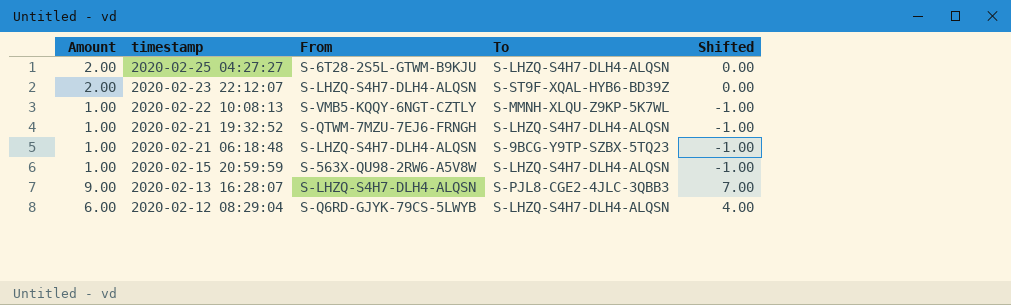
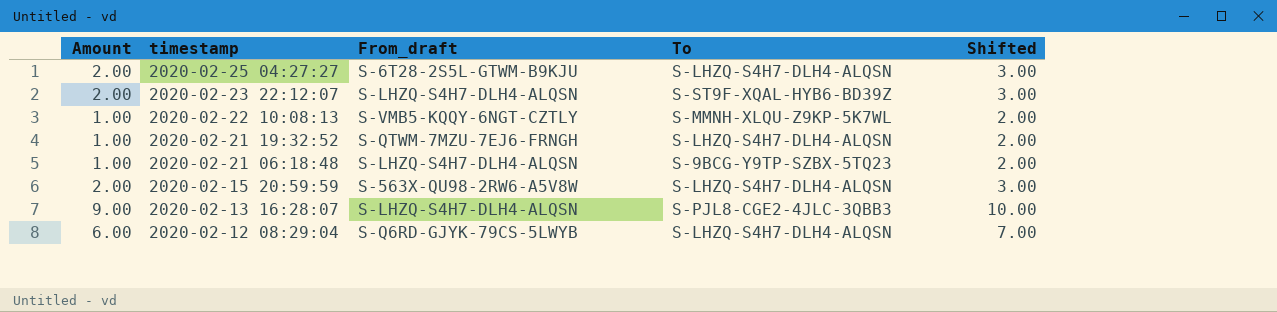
column name: From -> From_draft
column Shifted | formula: [Amount] - 2 -> [Amount] + 1
2020-02-15 20:59:59 | Amount: 1.00 -> 2.00

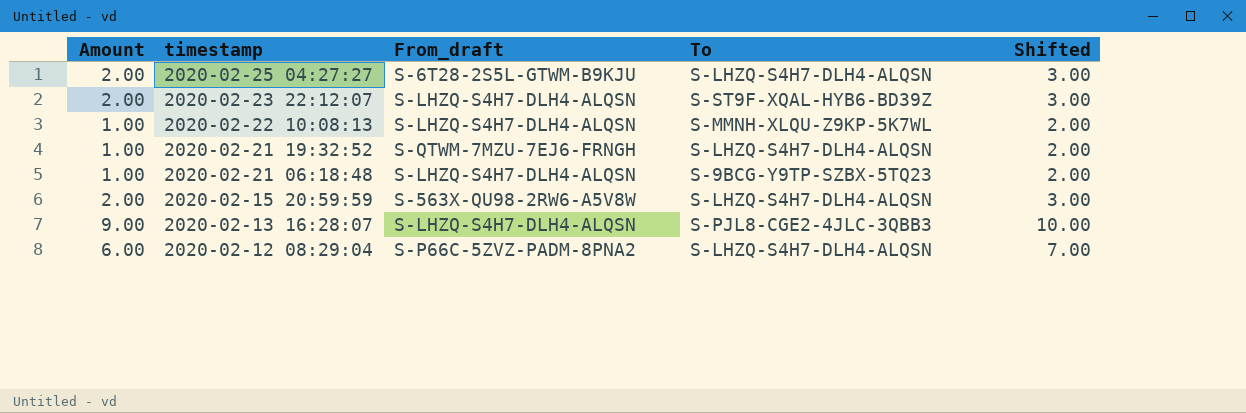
2020-02-22 10:08:13 | From_draft: S-VMB5-KQQY-6NGT-CZTLY -> S-LHZQ-S4H7-DLH4-ALQSN
2020-02-12 08:29:04 | From_draft: S-Q6RD-GJYK-79CS-5LWYB -> S-P66C-5ZVZ-PADM-8PNA2

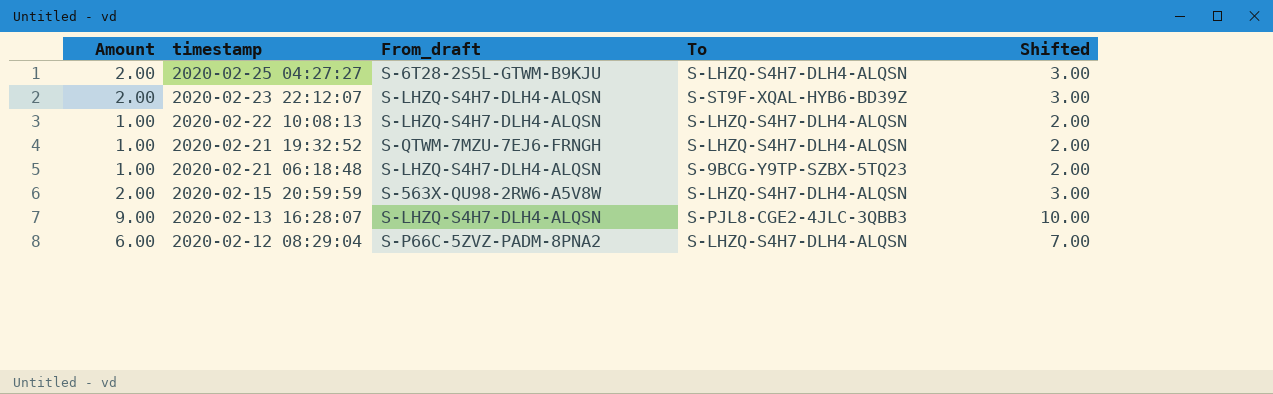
2020-02-22 10:08:13 | To: S-MMNH-XLQU-Z9KP-5K7WL -> S-LHZQ-S4H7-DLH4-ALQSN

